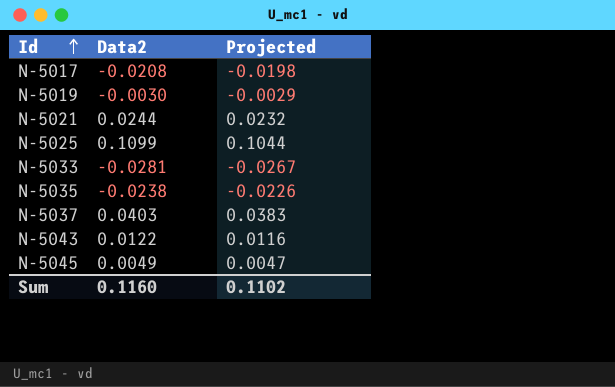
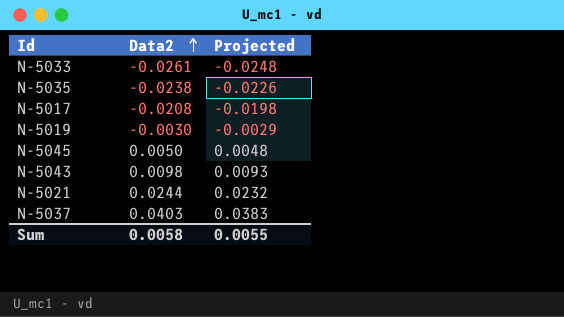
row order: Id ascending -> Data2 ascending
row N-5025: 0.1099 | 0.1044 -> none
N-5033 | Data2: -0.0281 -> -0.0261
N-5033 | Projected: -0.0267 -> -0.0248
N-5045 | Data2: 0.0049 -> 0.0050
N-5045 | Projected: 0.0047 -> 0.0048
N-5043 | Data2: 0.0122 -> 0.0098
N-5043 | Projected: 0.0116 -> 0.0093
Sum | Data2: 0.1160 -> 0.0058
Sum | Projected: 0.1102 -> 0.0055

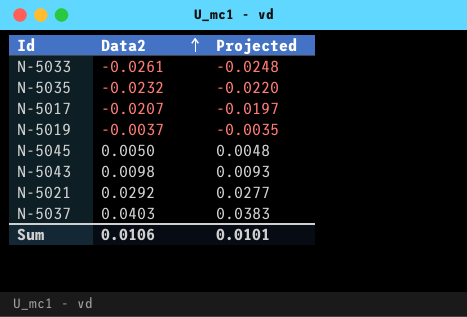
N-5035 | Data2: -0.0238 -> -0.0232
N-5035 | Projected: -0.0226 -> -0.0220
N-5017 | Data2: -0.0208 -> -0.0207
N-5017 | Projected: -0.0198 -> -0.0197
N-5019 | Data2: -0.0030 -> -0.0037
N-5019 | Projected: -0.0029 -> -0.0035
N-5021 | Data2: 0.0244 -> 0.0292
N-5021 | Projected: 0.0232 -> 0.0277
Sum | Data2: 0.0058 -> 0.0106
Sum | Projected: 0.0055 -> 0.0101

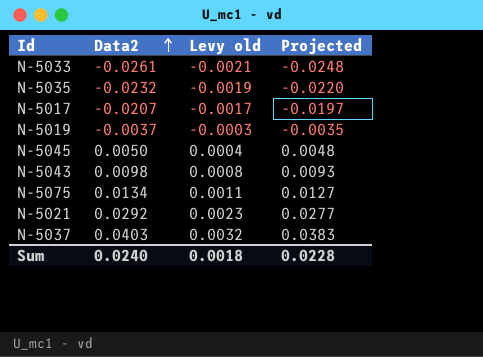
column Levy old | formula: none -> [Data2] * 0.08
row N-5075: none -> 0.0134 | 0.0011 | 0.0127
Sum | Data2: 0.0106 -> 0.0240
Sum | Projected: 0.0101 -> 0.0228

